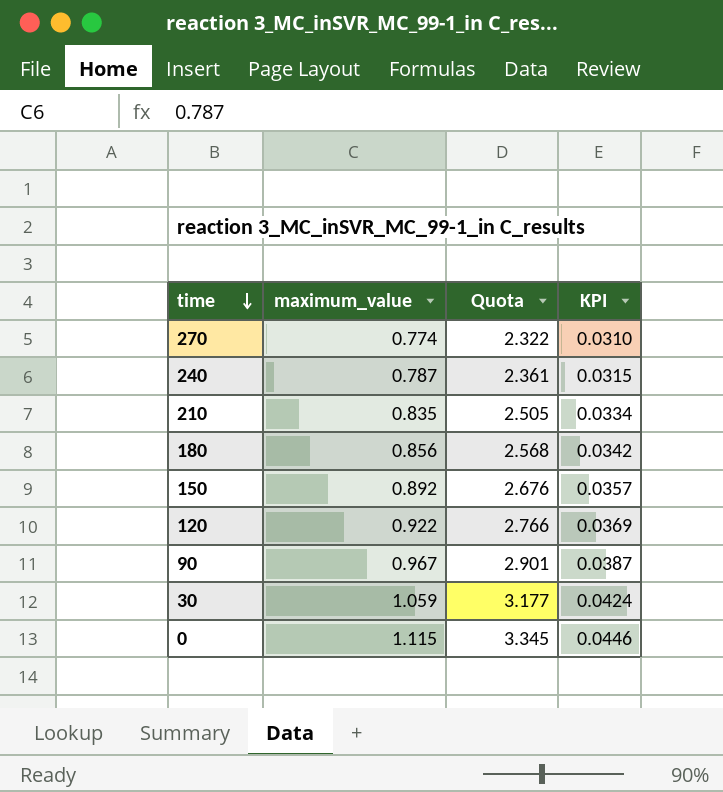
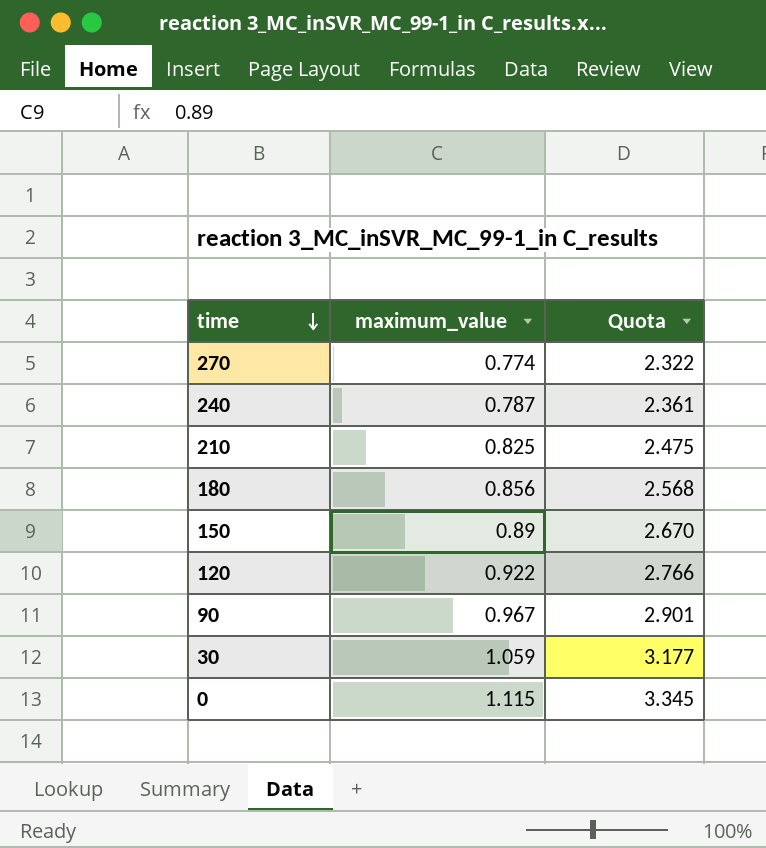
column KPI | formula: [maximum_value] * 0.04 -> none
210 | maximum_value: 0.835 -> 0.825
210 | Quota: 2.505 -> 2.475
150 | maximum_value: 0.892 -> 0.89
150 | Quota: 2.676 -> 2.670

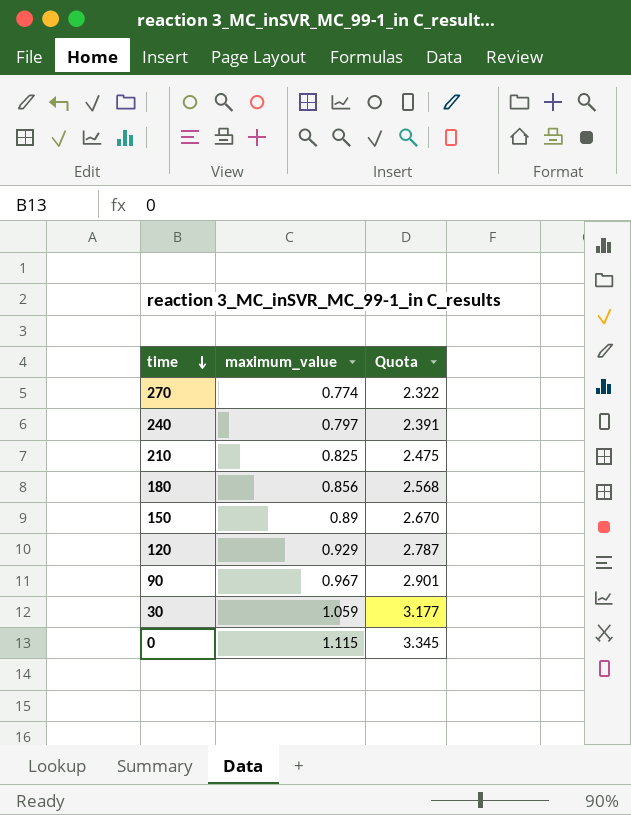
240 | maximum_value: 0.787 -> 0.797
240 | Quota: 2.361 -> 2.391
120 | maximum_value: 0.922 -> 0.929
120 | Quota: 2.766 -> 2.787

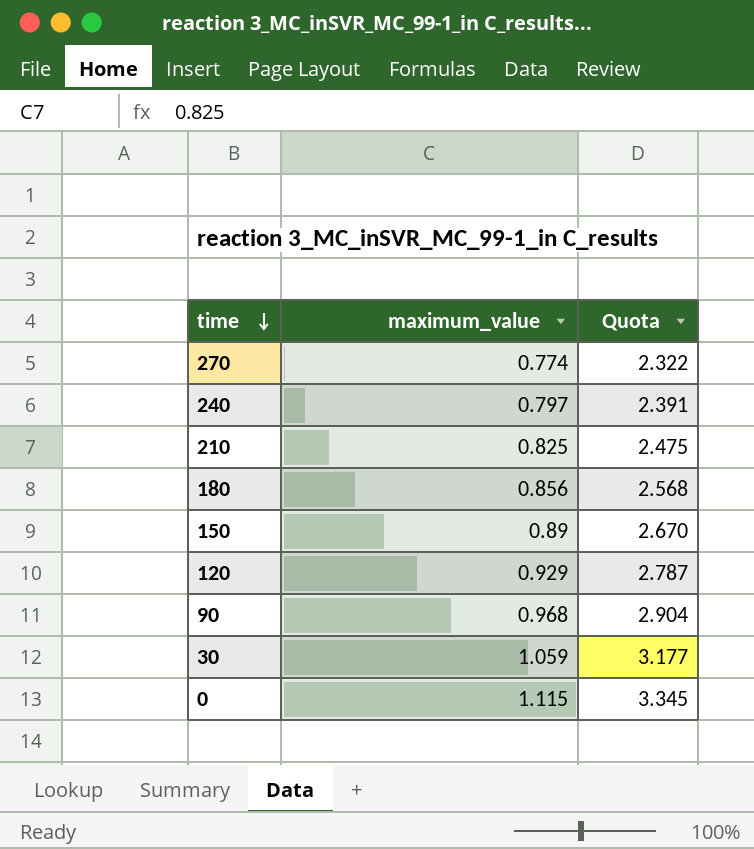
90 | maximum_value: 0.967 -> 0.968
90 | Quota: 2.901 -> 2.904

